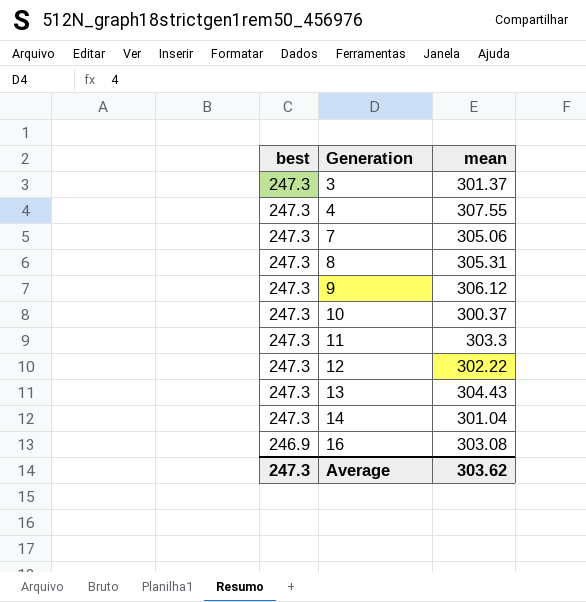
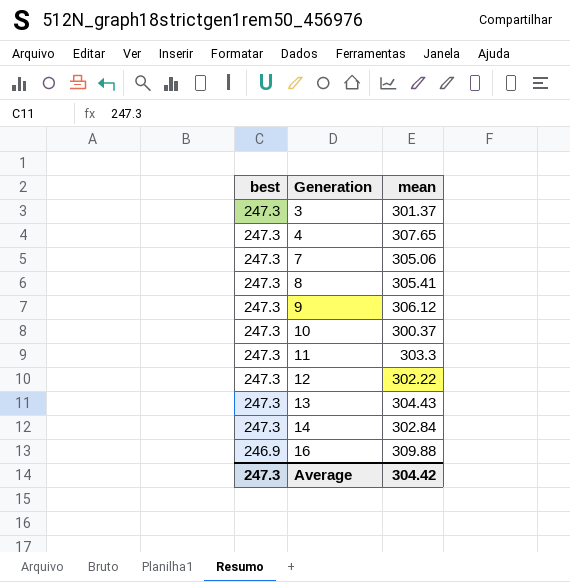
4 | mean: 307.55 -> 307.65
8 | mean: 305.31 -> 305.41
14 | mean: 301.04 -> 302.84
16 | mean: 303.08 -> 309.88
Average | mean: 303.62 -> 304.42

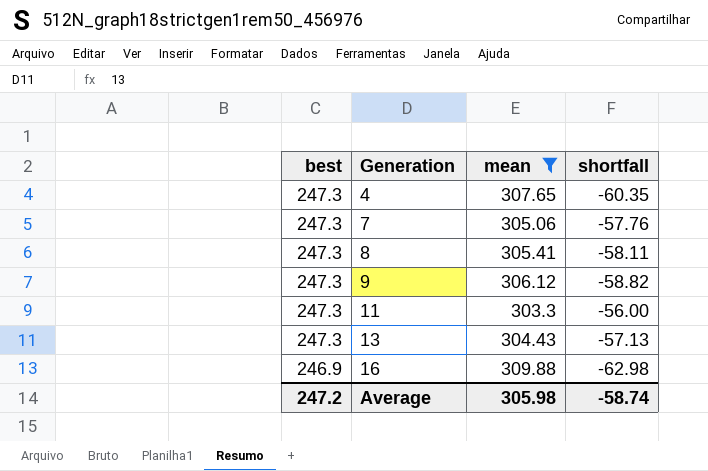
filter: none -> mean >= 303.3
column shortfall | formula: none -> [best] - [mean]
Average | best: 247.3 -> 247.2
Average | mean: 304.42 -> 305.98

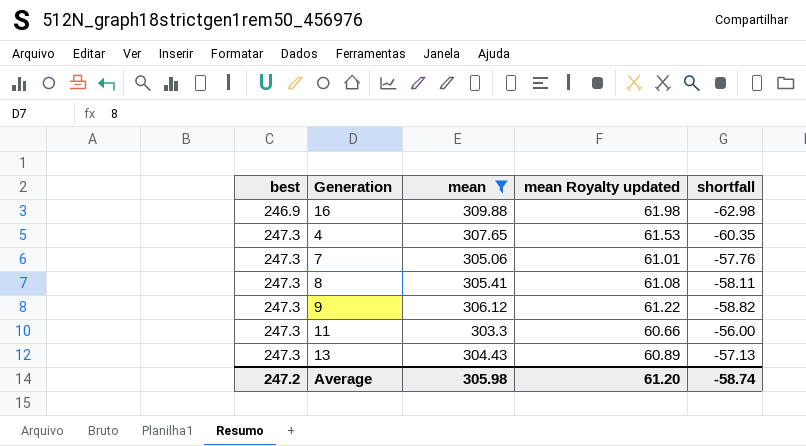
row order: best descending -> best ascending
column mean Royalty updated | formula: none -> [mean] * 0.2

